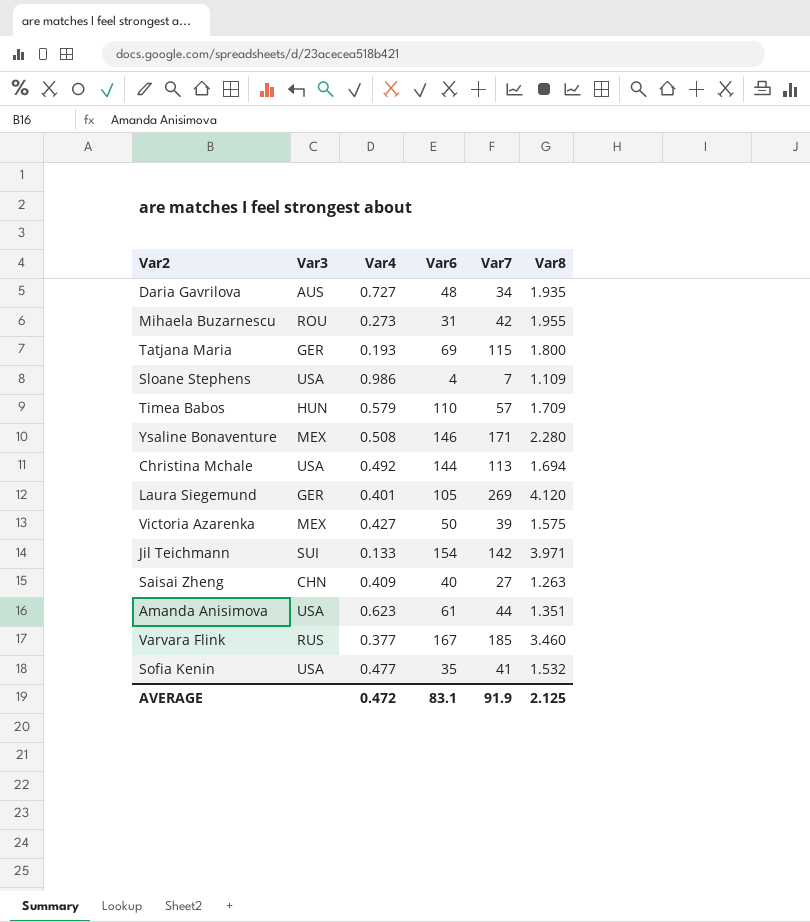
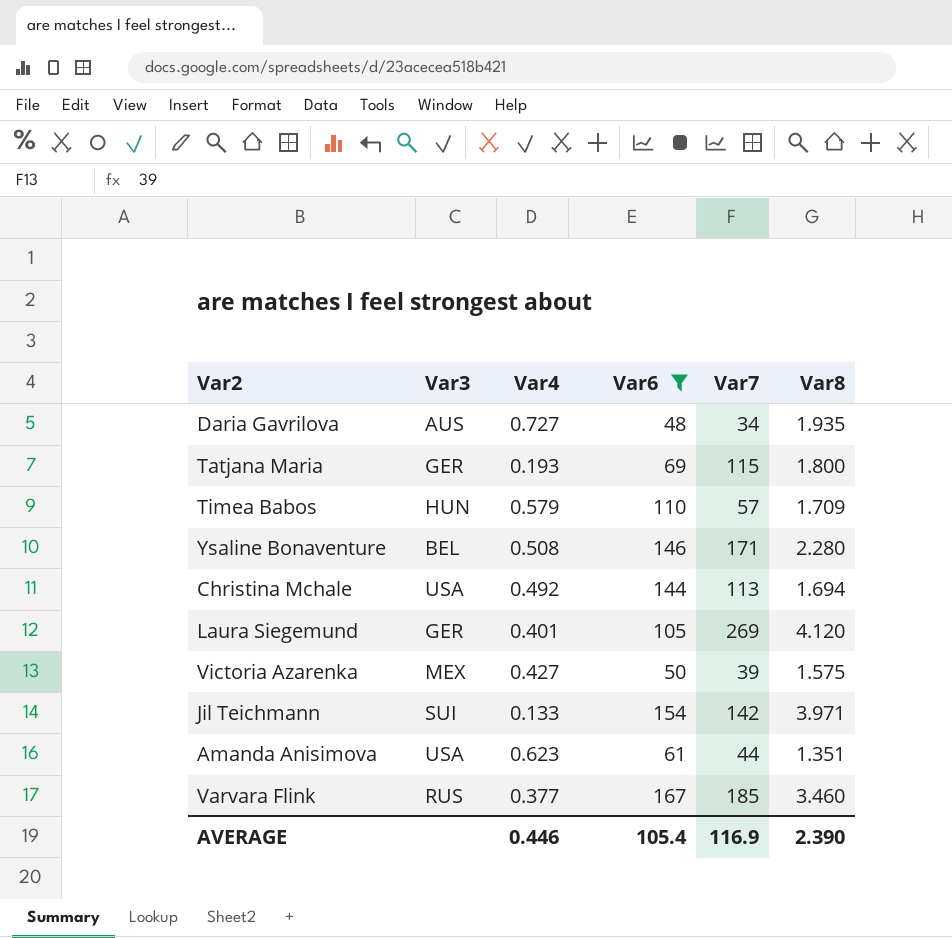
filter: none -> Var6 >= 48
Ysaline Bonaventure | Var3: MEX -> BEL
AVERAGE | Var4: 0.472 -> 0.446
AVERAGE | Var6: 83.1 -> 105.4
AVERAGE | Var7: 91.9 -> 116.9
AVERAGE | Var8: 2.125 -> 2.390

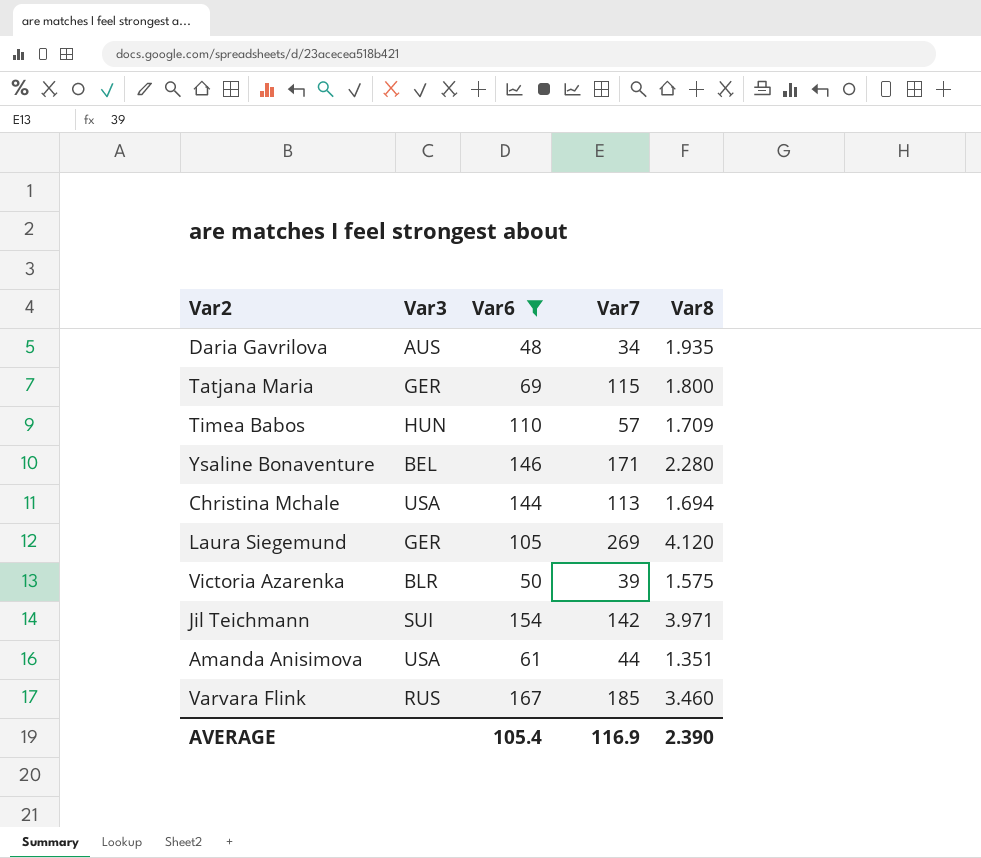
column Var4 | position: 3 -> none
Victoria Azarenka | Var3: MEX -> BLR

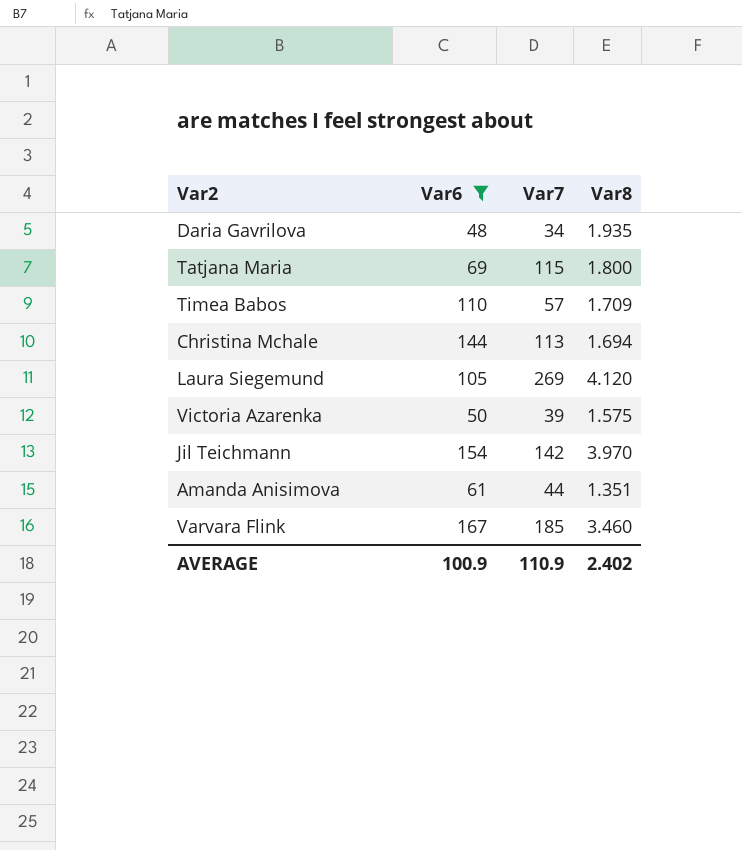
column Var3 | position: 2 -> none
row Ysaline Bonaventure: BEL | 146 | 171 | 2.280 -> none
Jil Teichmann | Var8: 3.971 -> 3.970
AVERAGE | Var6: 105.4 -> 100.9
AVERAGE | Var7: 116.9 -> 110.9
AVERAGE | Var8: 2.390 -> 2.402

